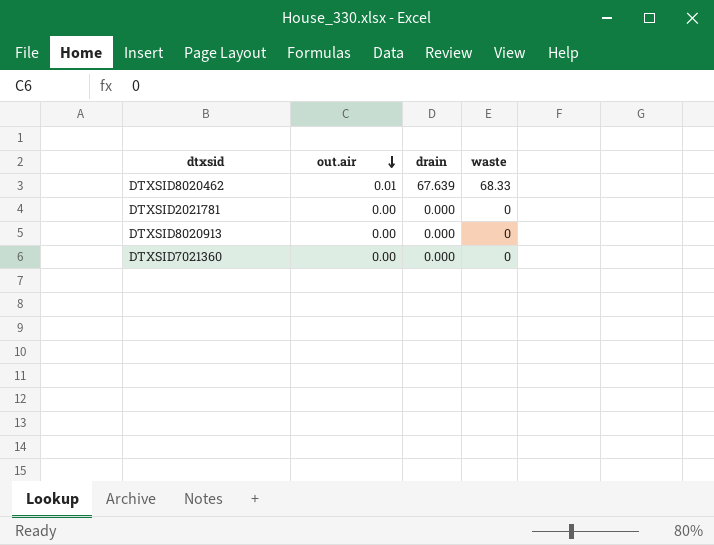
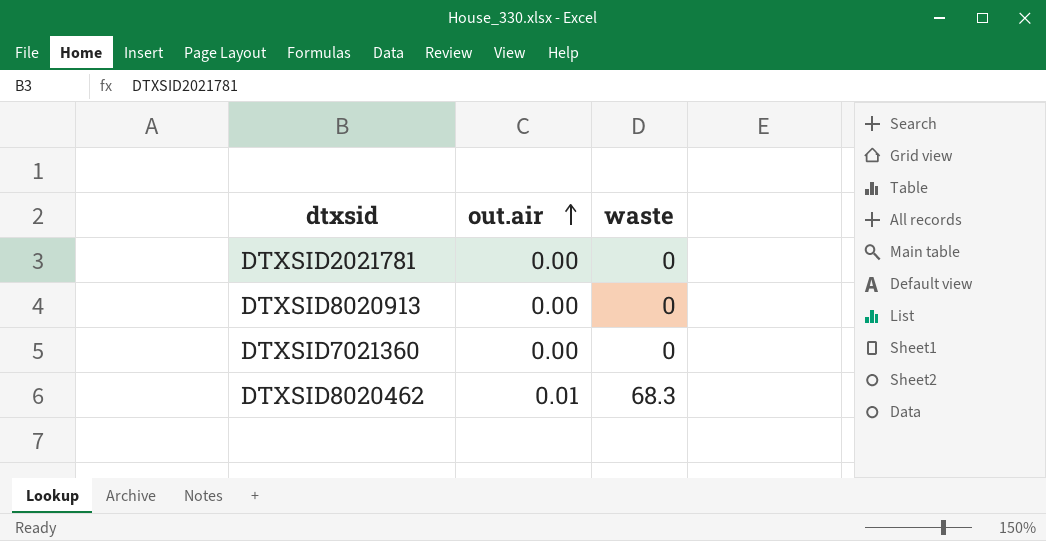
row order: out.air descending -> out.air ascending
column drain | position: 3 -> none
DTXSID8020462 | waste: 68.33 -> 68.3

